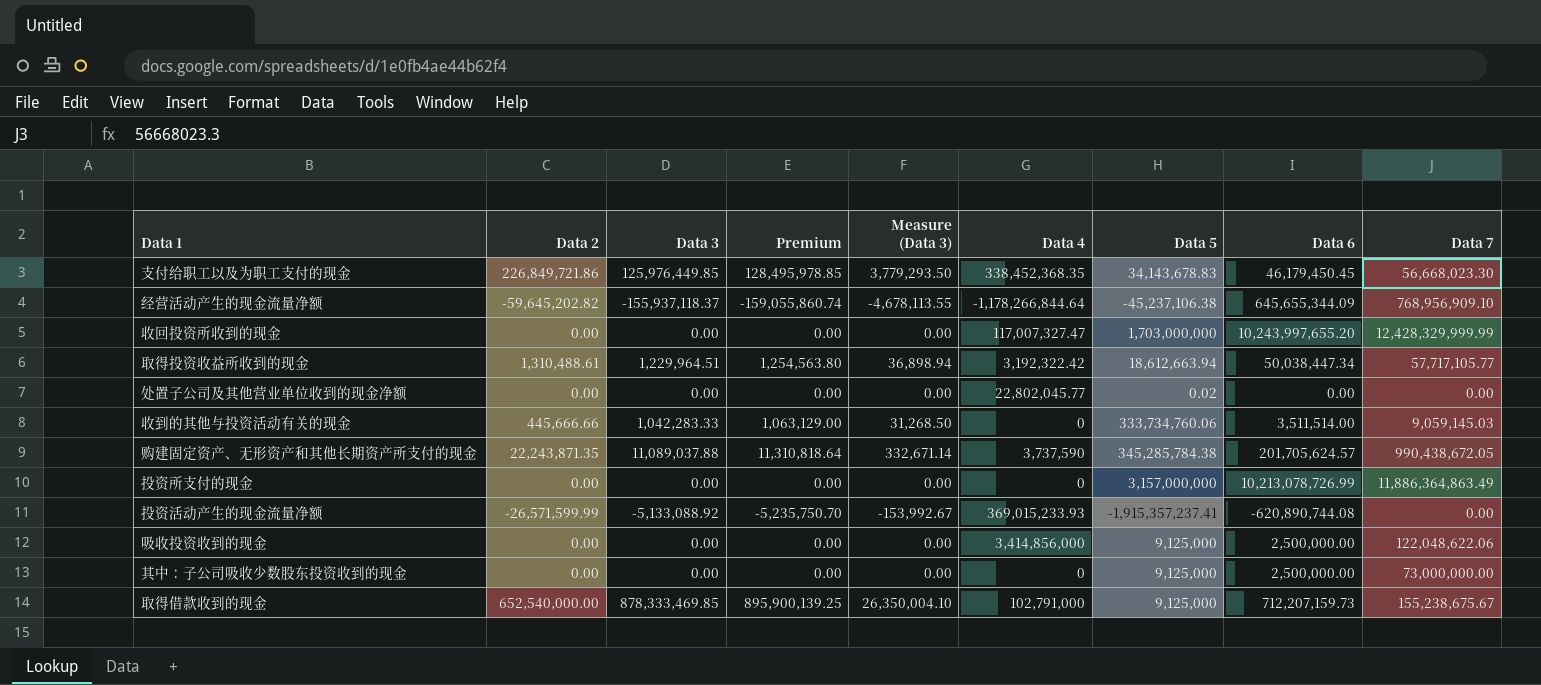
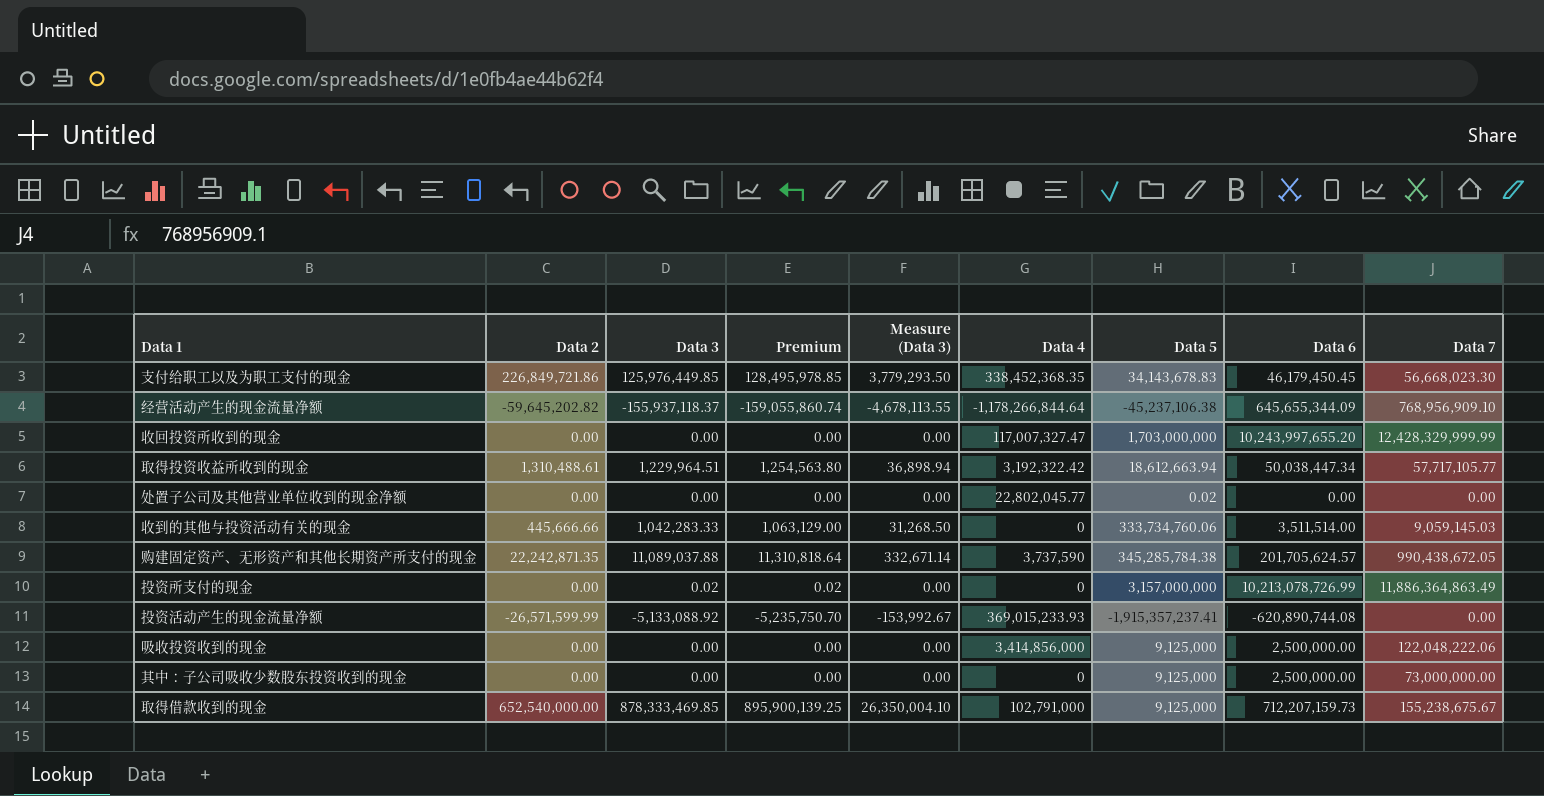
购建固定资产、无形资产和其他长期资产所支付的现金 | Data 2: 22,243,871.35 -> 22,242,871.35
投资所支付的现金 | Data 3: 0.00 -> 0.02
投资所支付的现金 | Premium: 0.00 -> 0.02
吸收投资收到的现金 | Data 7: 122,048,622.06 -> 122,048,222.06

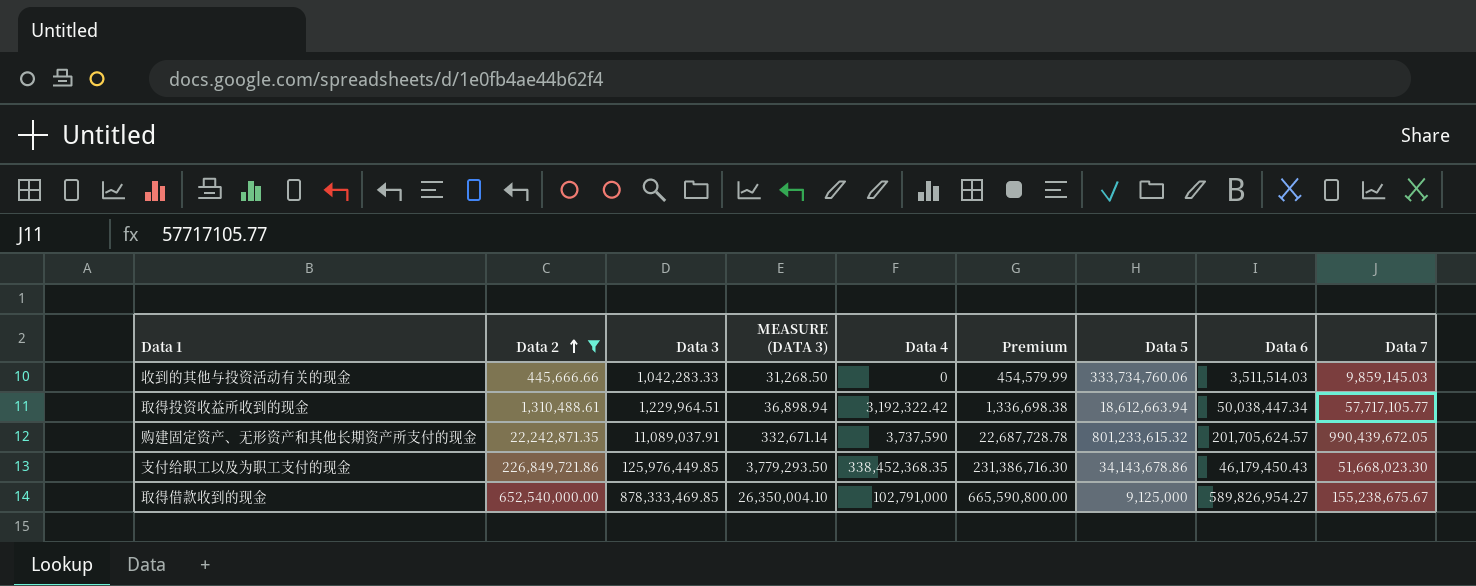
filter: none -> Data 2 >= 445,666.66
row order: none -> Data 2 ascending
column name: Measure (Data 3) -> MEASURE (DATA 3)
column Premium | formula: [Data 3] * 1.02 -> [Data 2] * 1.02
column Premium | position: 4 -> 6
收到的其他与投资活动有关的现金 | Data 6: 3,511,514.00 -> 3,511,514.03
收到的其他与投资活动有关的现金 | Data 7: 9,059,145.03 -> 9,859,145.03
购建固定资产、无形资产和其他长期资产所支付的现金 | Data 3: 11,089,037.88 -> 11,089,037.91
购建固定资产、无形资产和其他长期资产所支付的现金 | Data 5: 345,285,784.38 -> 801,233,615.32
购建固定资产、无形资产和其他长期资产所支付的现金 | Data 7: 990,438,672.05 -> 990,439,672.05
支付给职工以及为职工支付的现金 | Data 5: 34,143,678.83 -> 34,143,678.86
支付给职工以及为职工支付的现金 | Data 6: 46,179,450.45 -> 46,179,450.43
支付给职工以及为职工支付的现金 | Data 7: 56,668,023.30 -> 51,668,023.30
取得借款收到的现金 | Data 6: 712,207,159.73 -> 589,826,954.27

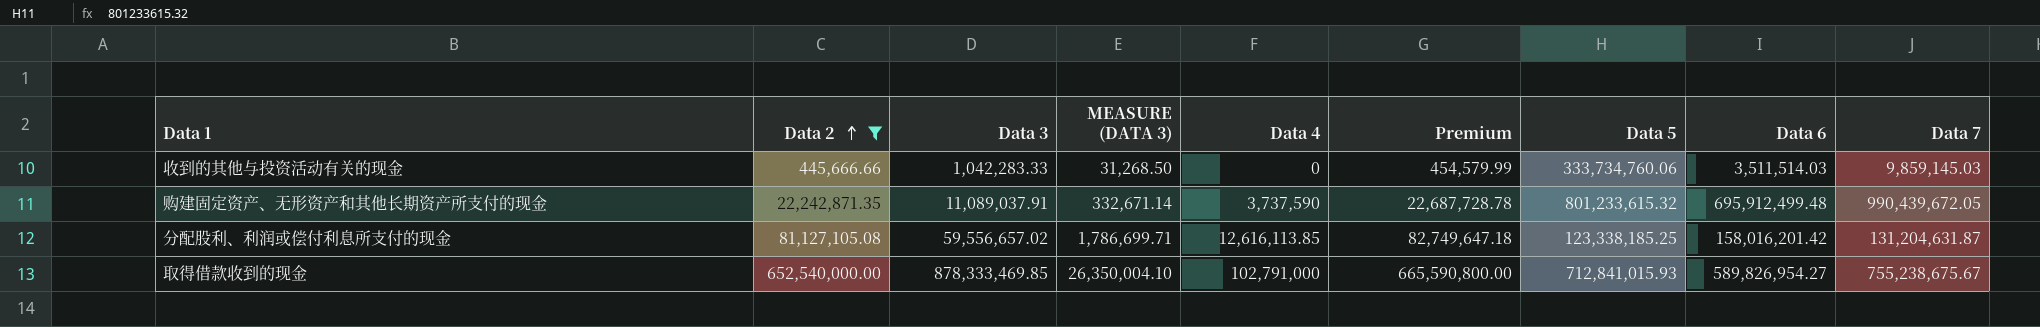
row 取得投资收益所收到的现金: 1,310,488.61 | 1,229,964.51 | 36,898.94 | 3,192,322.42 | 1,336,698.38 | 18,612,663.94 | 50,038,447.34 | 57,717,105.77 -> none
row 支付给职工以及为职工支付的现金: 226,849,721.86 | 125,976,449.85 | 3,779,293.50 | 338,452,368.35 | 231,386,716.30 | 34,143,678.86 | 46,179,450.43 | 51,668,023.30 -> none
购建固定资产、无形资产和其他长期资产所支付的现金 | Data 6: 201,705,624.57 -> 695,912,499.48
row 分配股利、利润或偿付利息所支付的现金: none -> 81,127,105.08 | 59,556,657.02 | 1,786,699.71 | 12,616,113.85 | 82,749,647.18 | 123,338,185.25 | 158,016,201.42 | 131,204,631.87
取得借款收到的现金 | Data 5: 9,125,000 -> 712,841,015.93
取得借款收到的现金 | Data 7: 155,238,675.67 -> 755,238,675.67

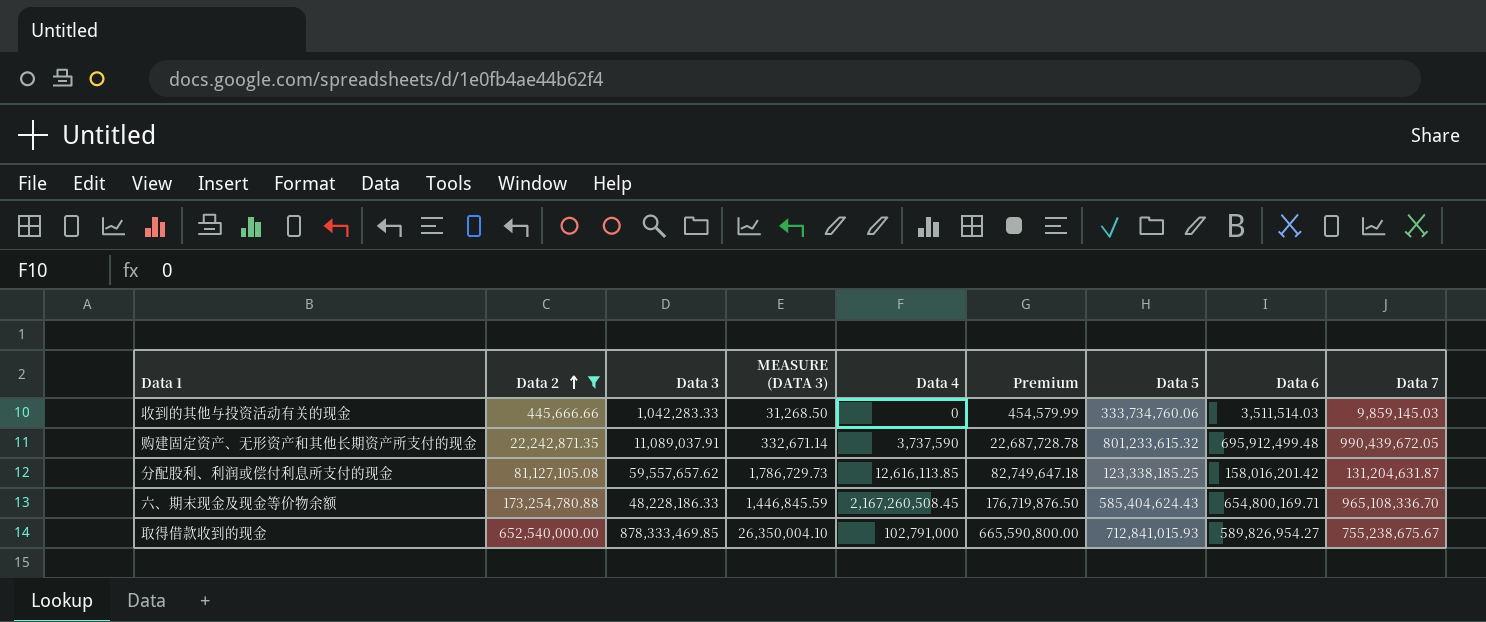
分配股利、利润或偿付利息所支付的现金 | Data 3: 59,556,657.02 -> 59,557,657.62
分配股利、利润或偿付利息所支付的现金 | MEASURE (DATA 3): 1,786,699.71 -> 1,786,729.73
row 六、期末现金及现金等价物余额: none -> 173,254,780.88 | 48,228,186.33 | 1,446,845.59 | 2,167,260,508.45 | 176,719,876.50 | 585,404,624.43 | 654,800,169.71 | 965,108,336.70

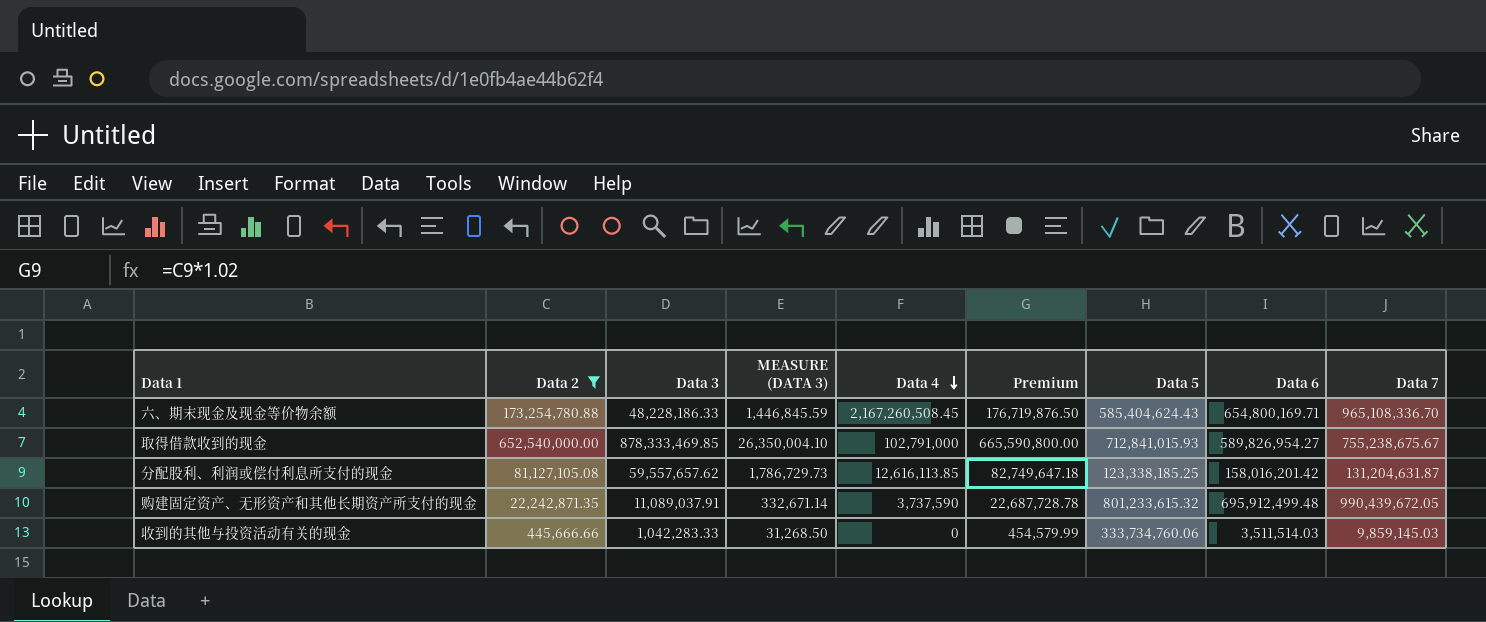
row order: Data 2 ascending -> Data 4 descending

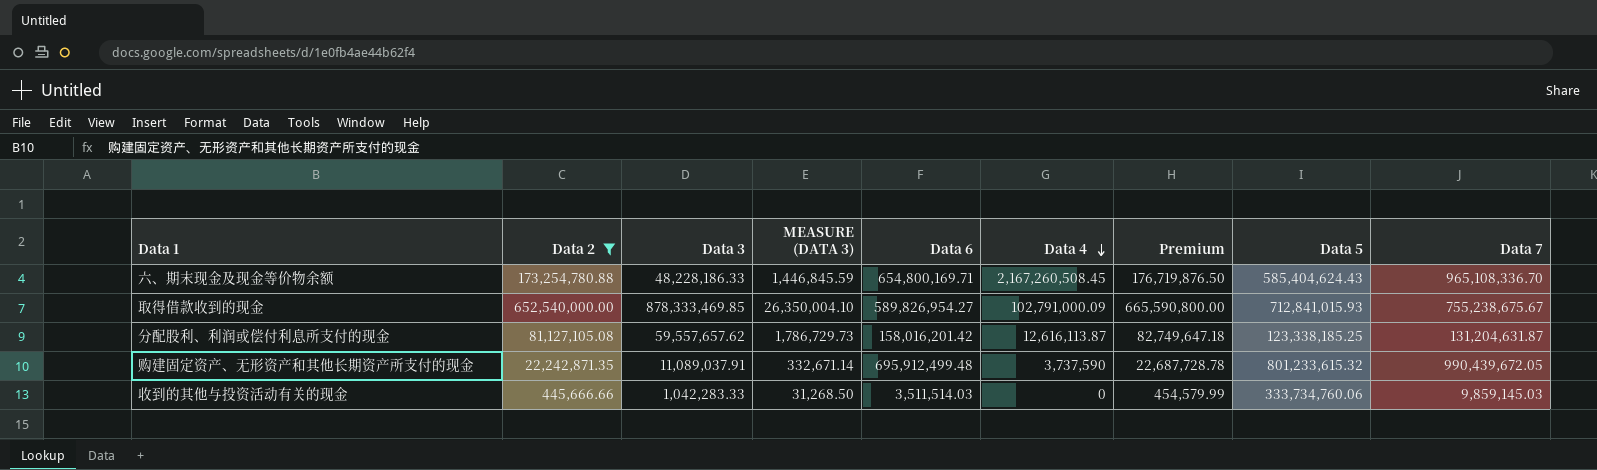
column Data 6 | position: 8 -> 5
取得借款收到的现金 | Data 4: 102,791,000 -> 102,791,000.09
分配股利、利润或偿付利息所支付的现金 | Data 4: 12,616,113.85 -> 12,616,113.87

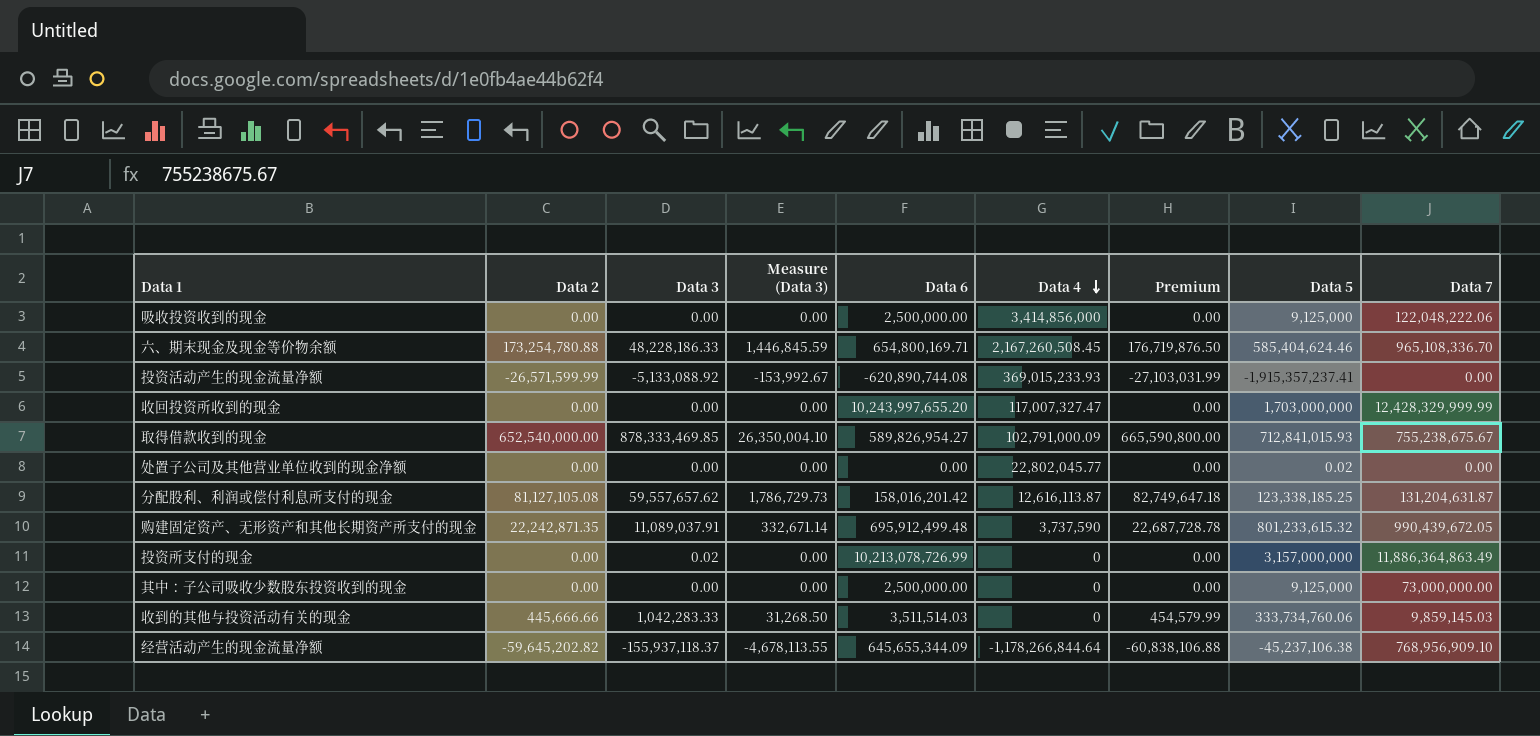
filter: Data 2 >= 445,666.66 -> none
column name: MEASURE (DATA 3) -> Measure (Data 3)
六、期末现金及现金等价物余额 | Data 5: 585,404,624.43 -> 585,404,624.46

